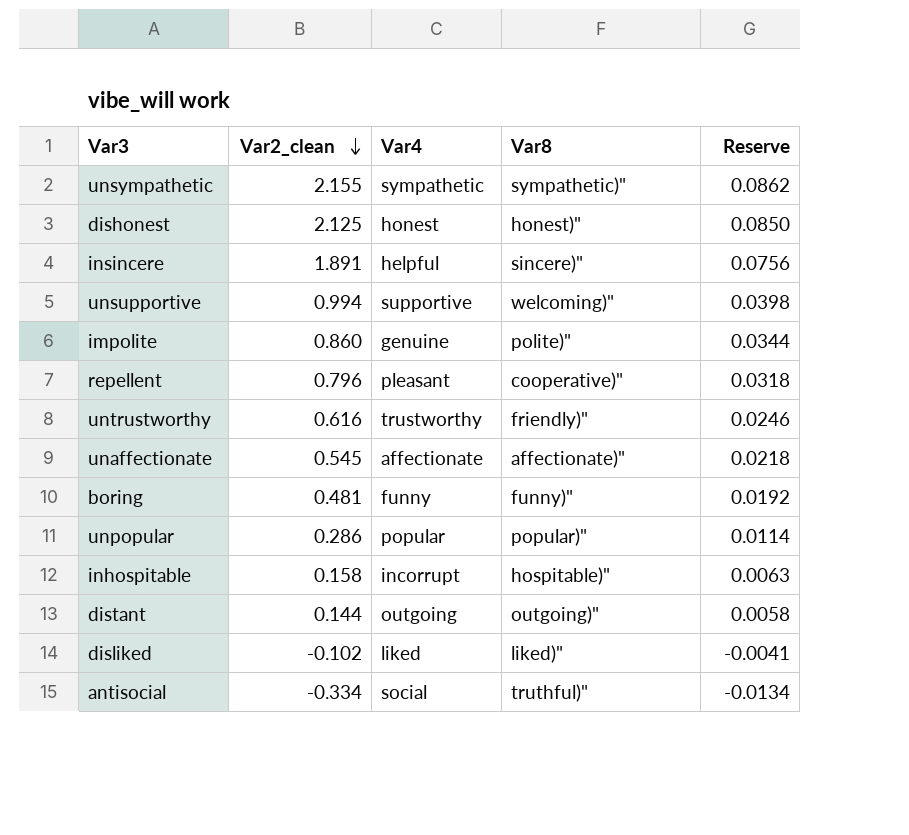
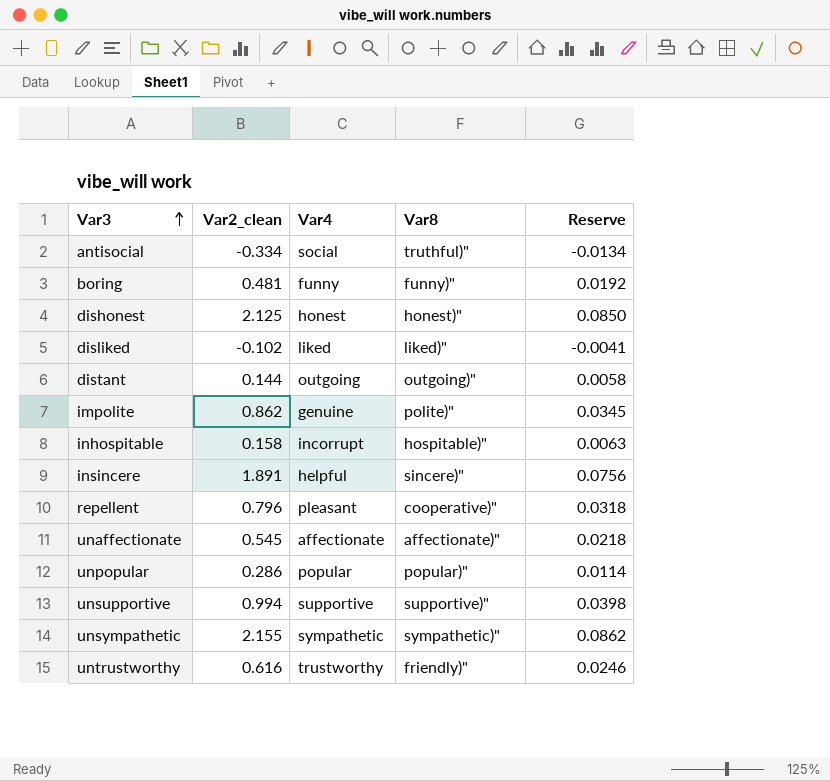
row order: Var2_clean descending -> Var3 ascending
impolite | Var2_clean: 0.860 -> 0.862
impolite | Reserve: 0.0344 -> 0.0345
unsupportive | Var8: welcoming)" -> supportive)"

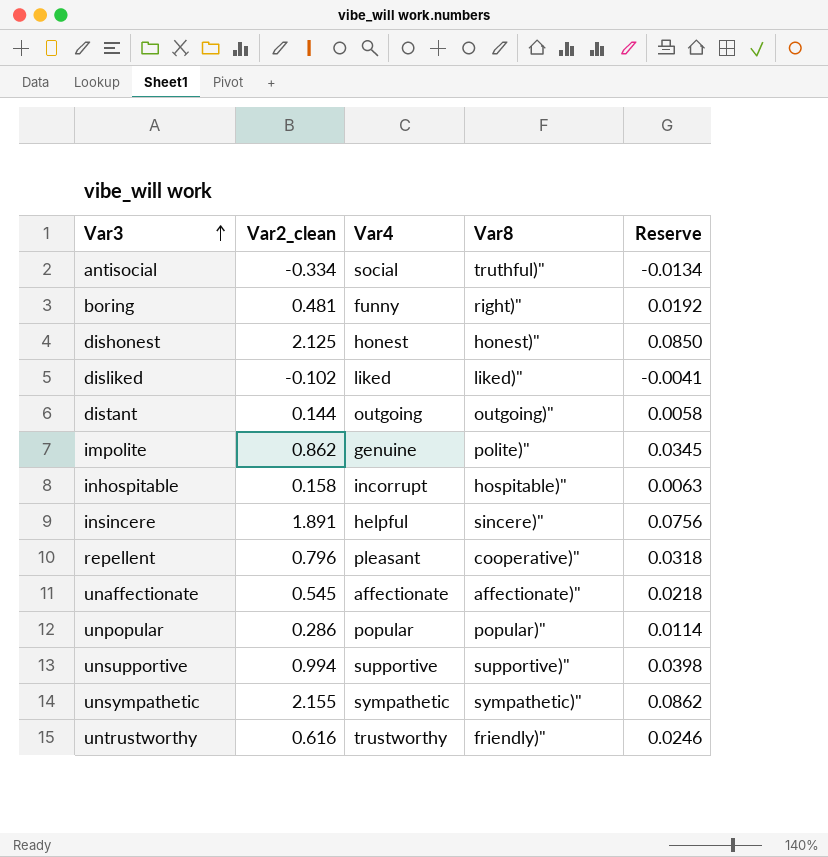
boring | Var8: funny)" -> right)"

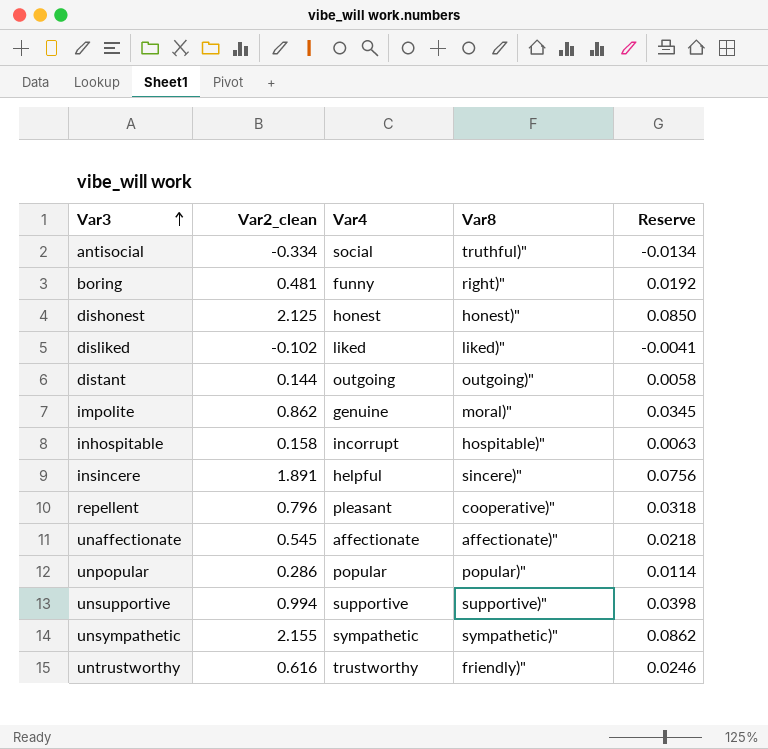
impolite | Var8: polite)" -> moral)"

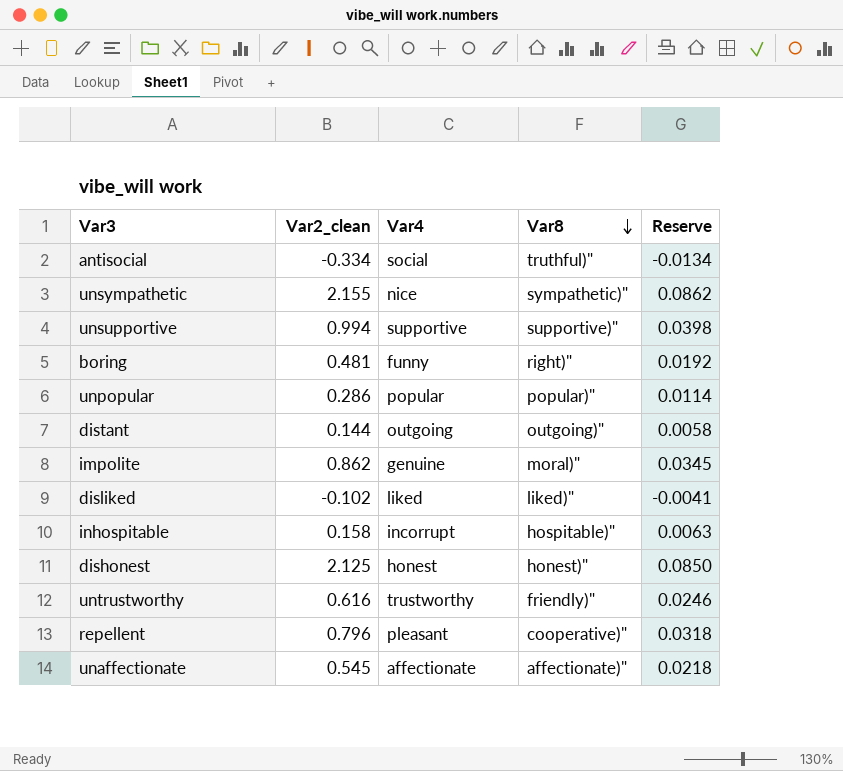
row order: Var3 ascending -> Var8 descending
row insincere: 1.891 | helpful | sincere)" | 0.0756 -> none
unsympathetic | Var4: sympathetic -> nice

